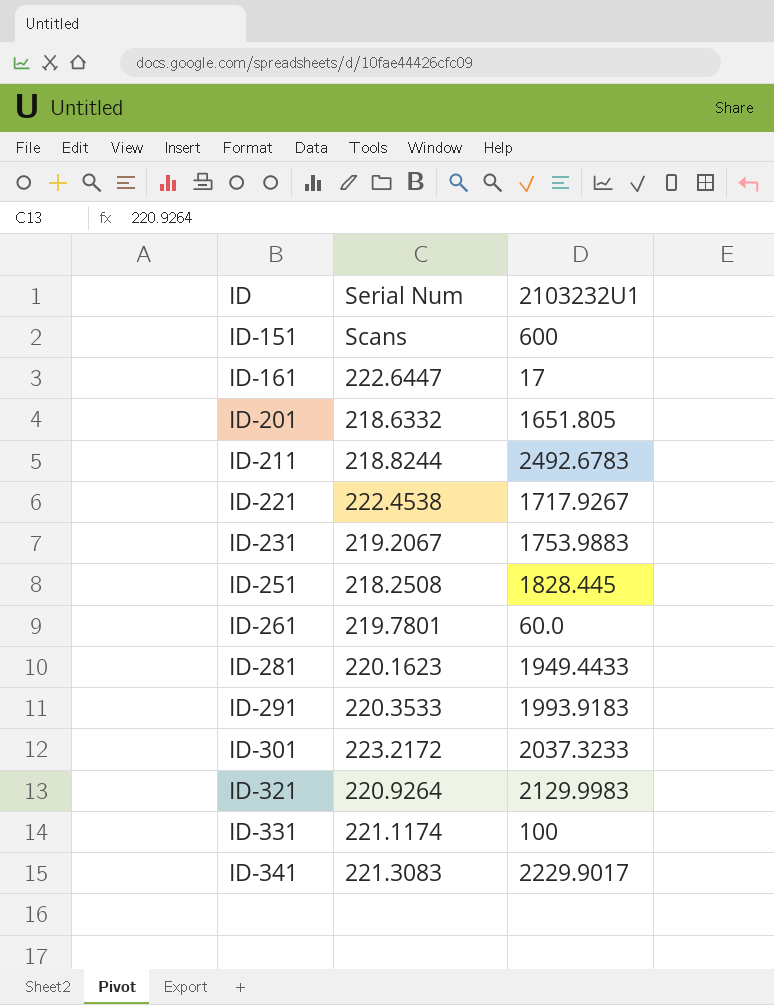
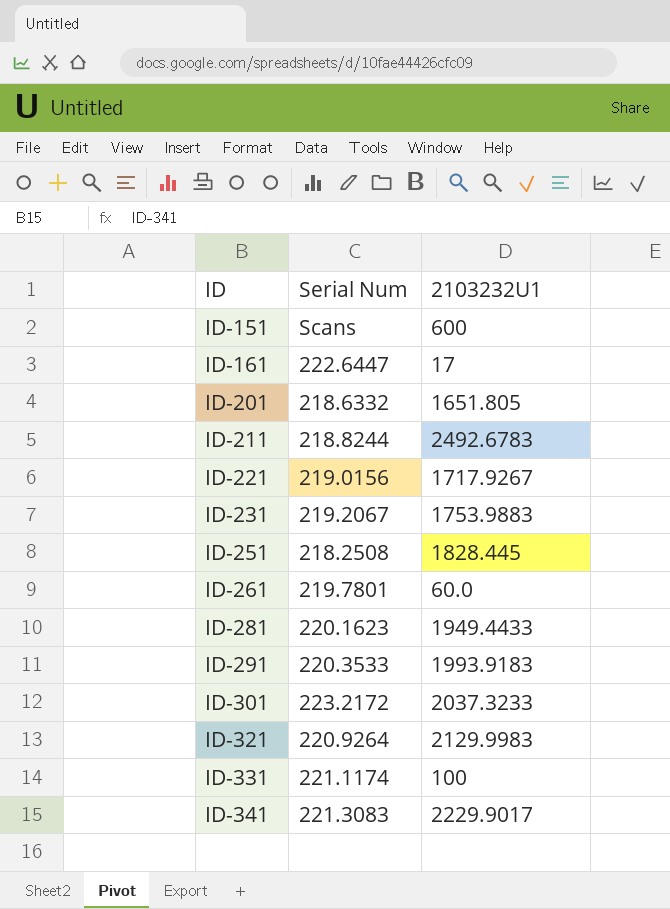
ID-221 | Serial Num: 222.4538 -> 219.0156

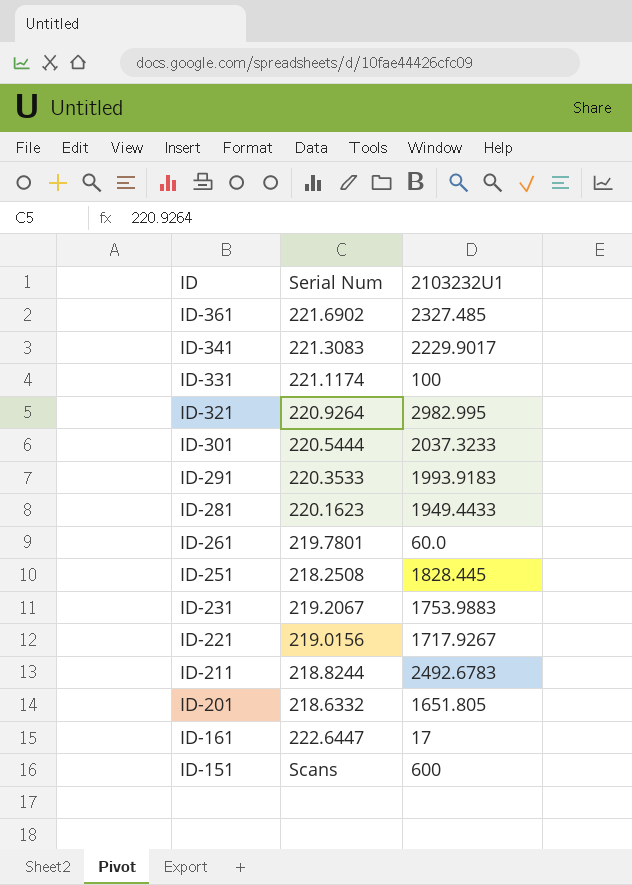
row order: ID ascending -> ID descending
row ID-361: none -> 221.6902 | 2327.485
ID-321 | 2103232U1: 2129.9983 -> 2982.995
ID-301 | Serial Num: 223.2172 -> 220.5444

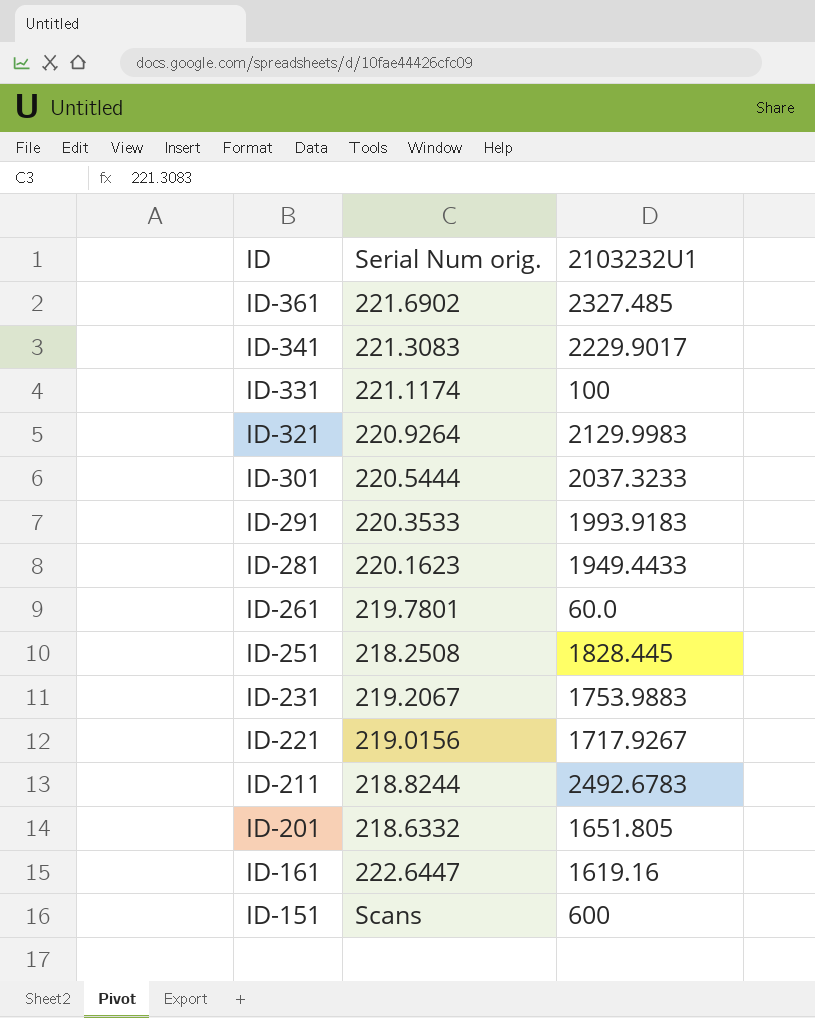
column name: Serial Num -> Serial Num orig.
ID-321 | 2103232U1: 2982.995 -> 2129.9983
ID-161 | 2103232U1: 17 -> 1619.16

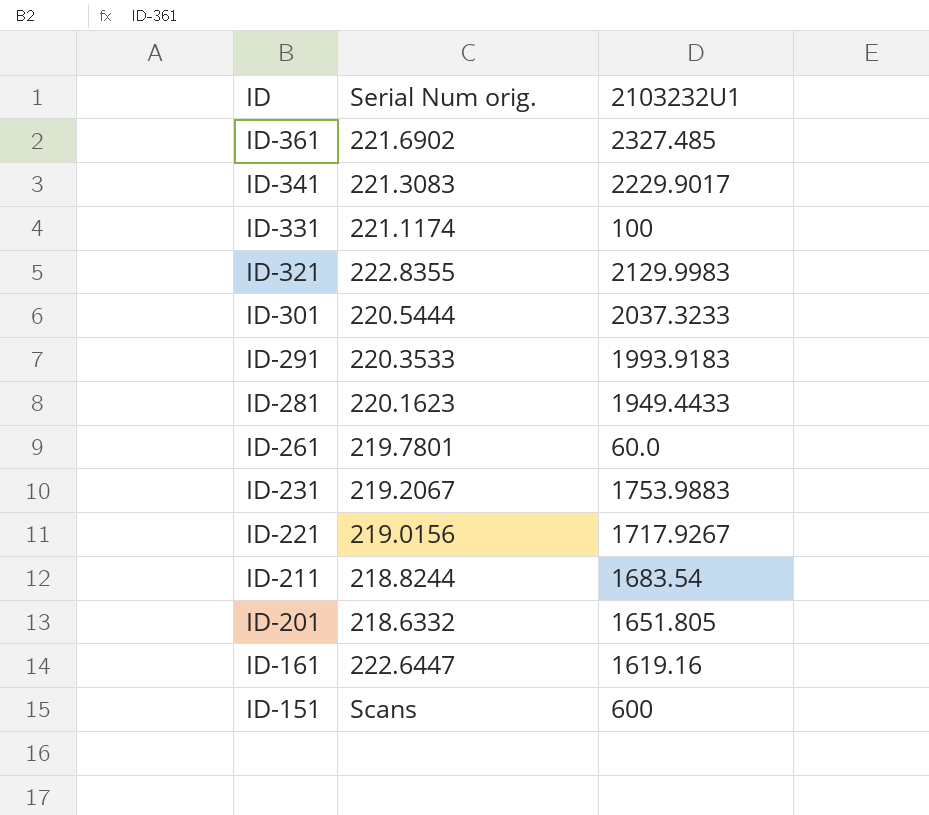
row ID-251: 218.2508 | 1828.445 -> none
ID-321 | Serial Num orig.: 220.9264 -> 222.8355
ID-211 | 2103232U1: 2492.6783 -> 1683.54

